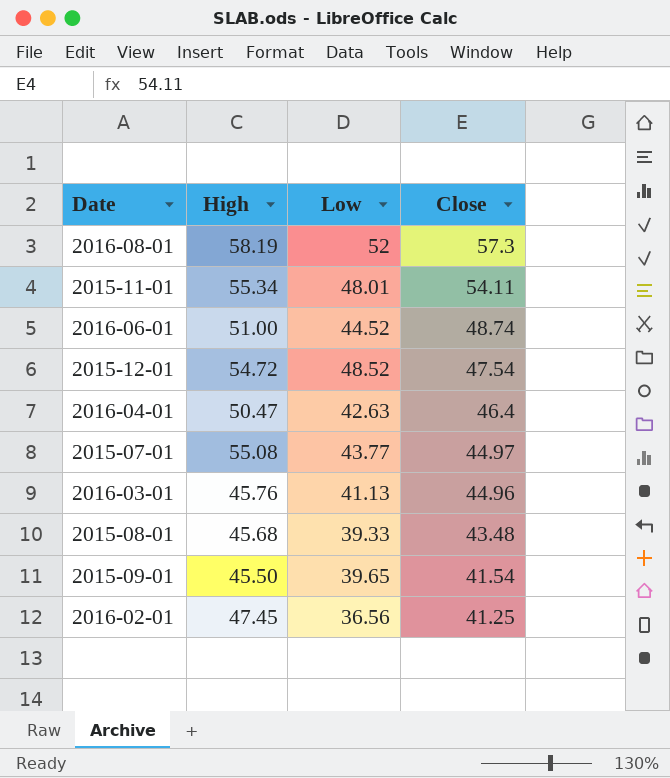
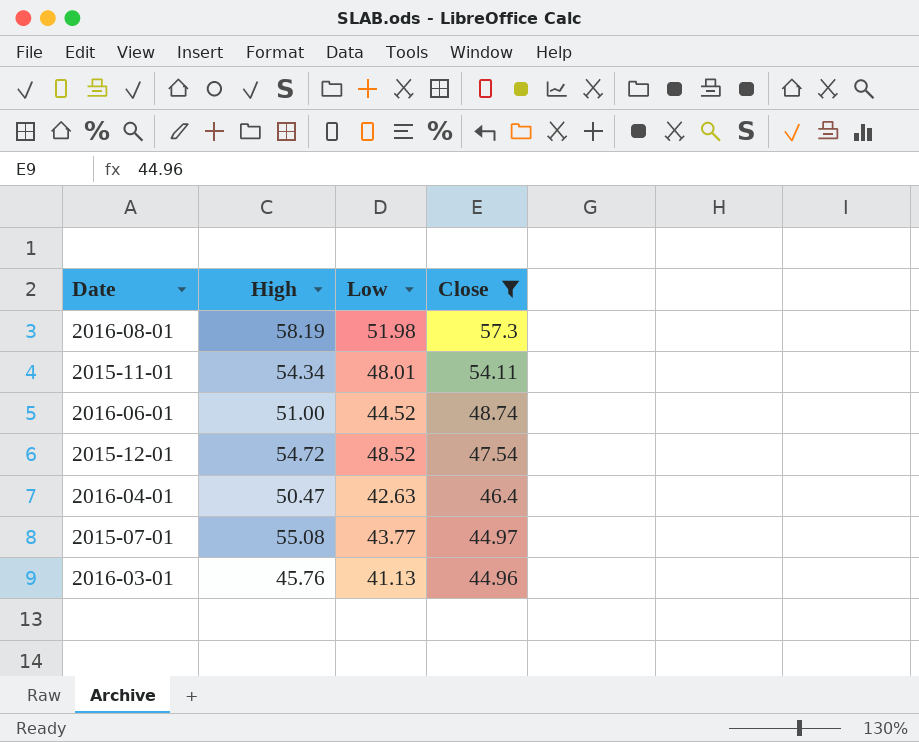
filter: none -> Close >= 44.96
2016-08-01 | Low: 52 -> 51.98
2015-11-01 | High: 55.34 -> 54.34

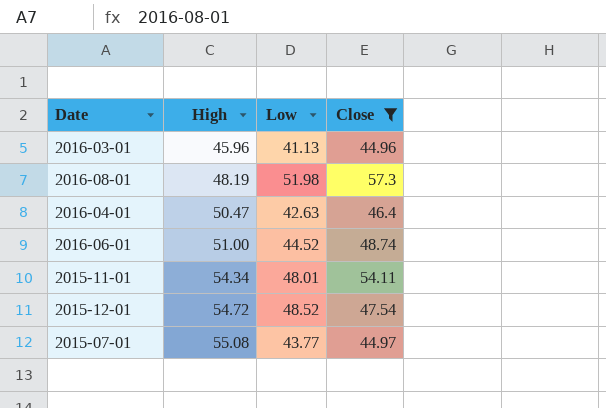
row order: Close descending -> High ascending
2016-03-01 | High: 45.76 -> 45.96
2016-08-01 | High: 58.19 -> 48.19

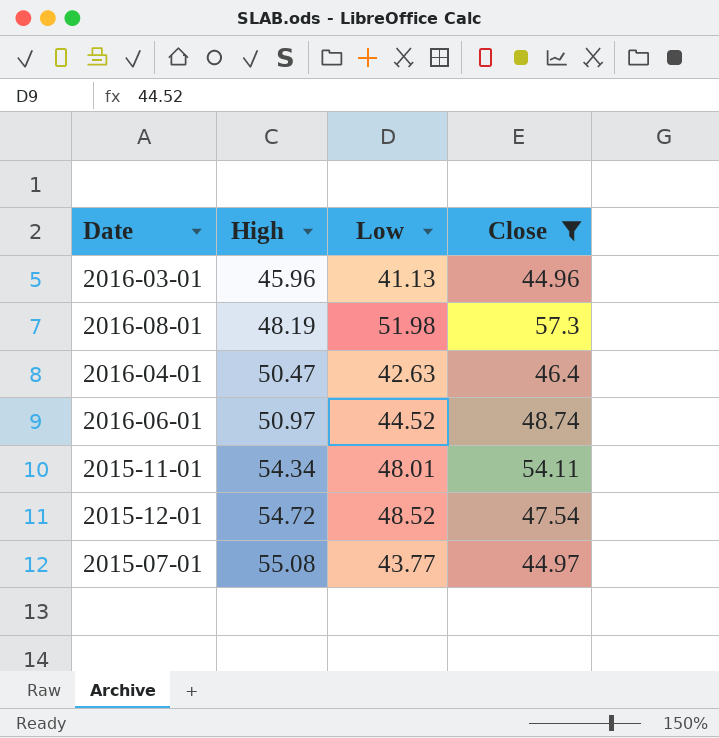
2016-06-01 | High: 51.00 -> 50.97

